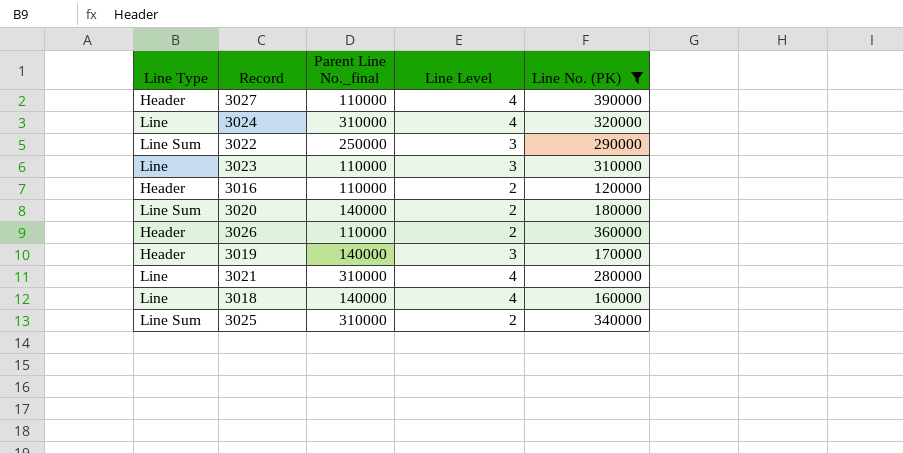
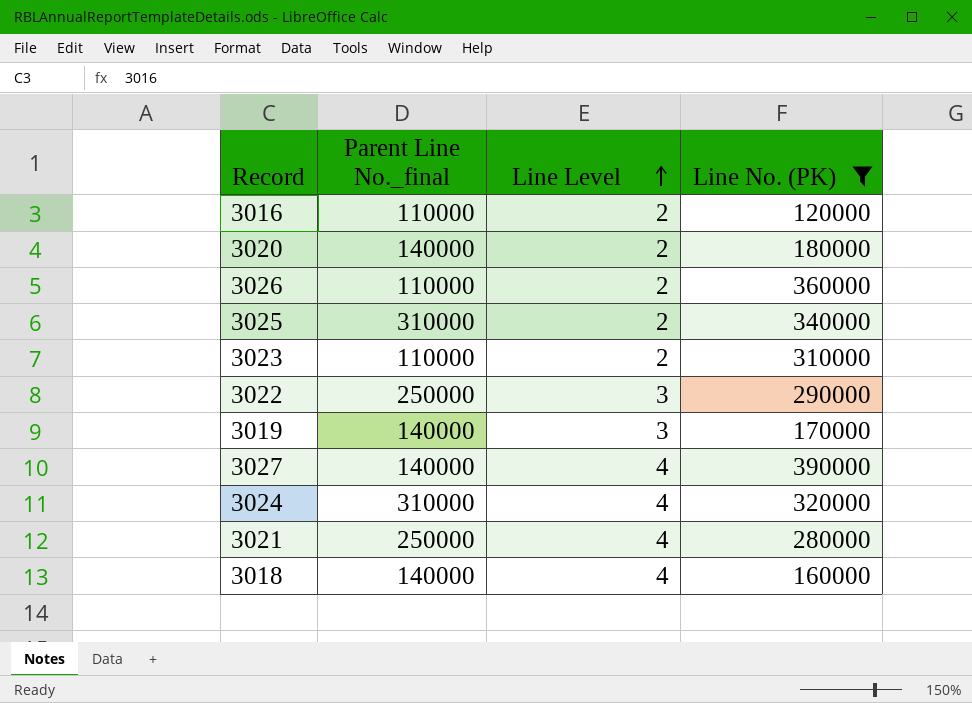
row order: none -> Line Level ascending
column Line Type | position: 1 -> none
3023 | Line Level: 3 -> 2
3027 | Parent Line No._final: 110000 -> 140000
3021 | Parent Line No._final: 310000 -> 250000

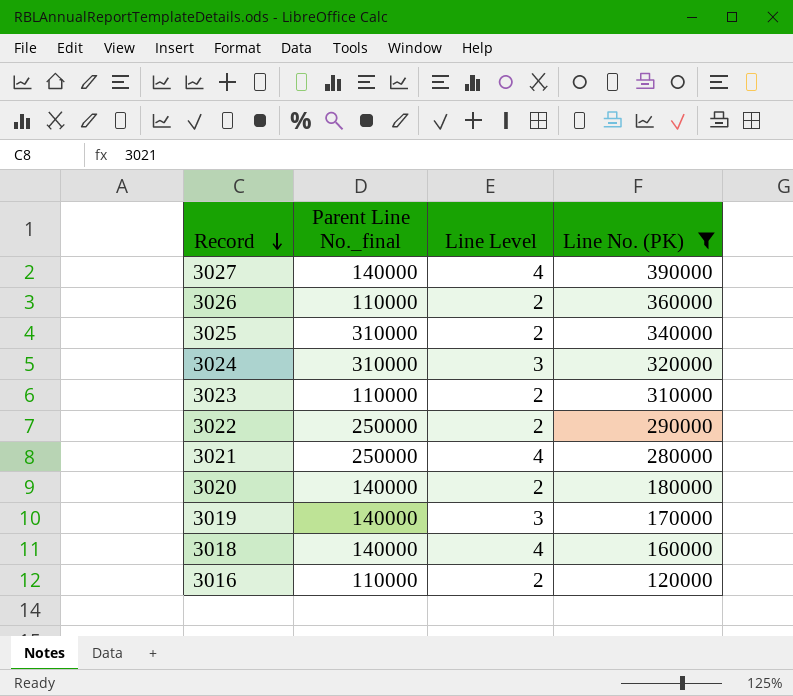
row order: Line Level ascending -> Record descending
3024 | Line Level: 4 -> 3
3022 | Line Level: 3 -> 2

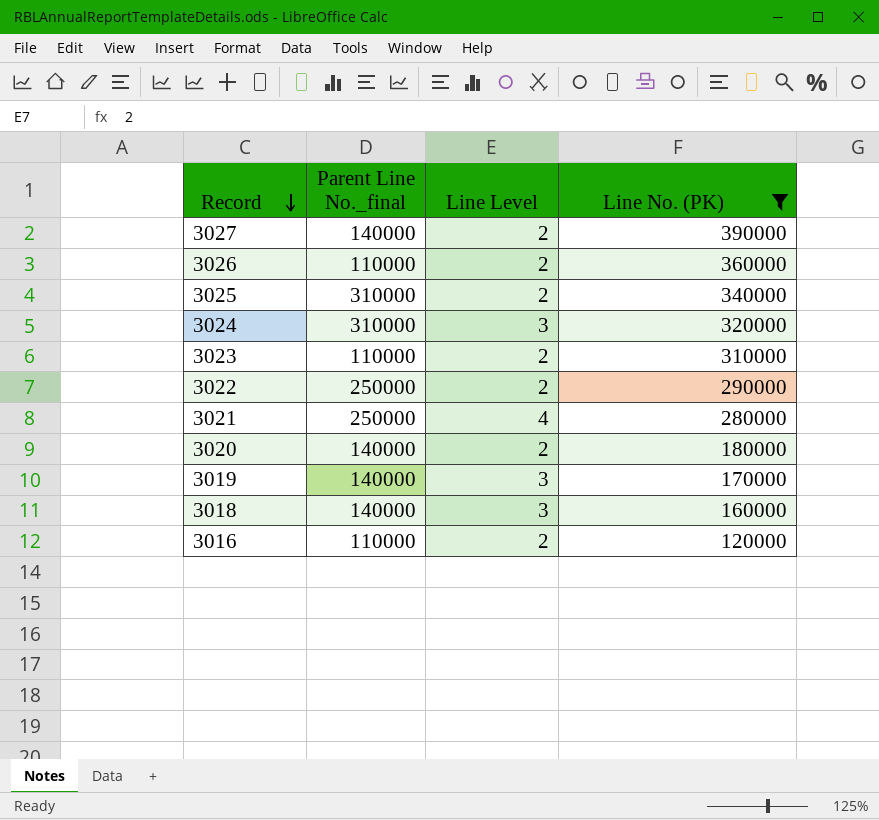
3027 | Line Level: 4 -> 2
3018 | Line Level: 4 -> 3

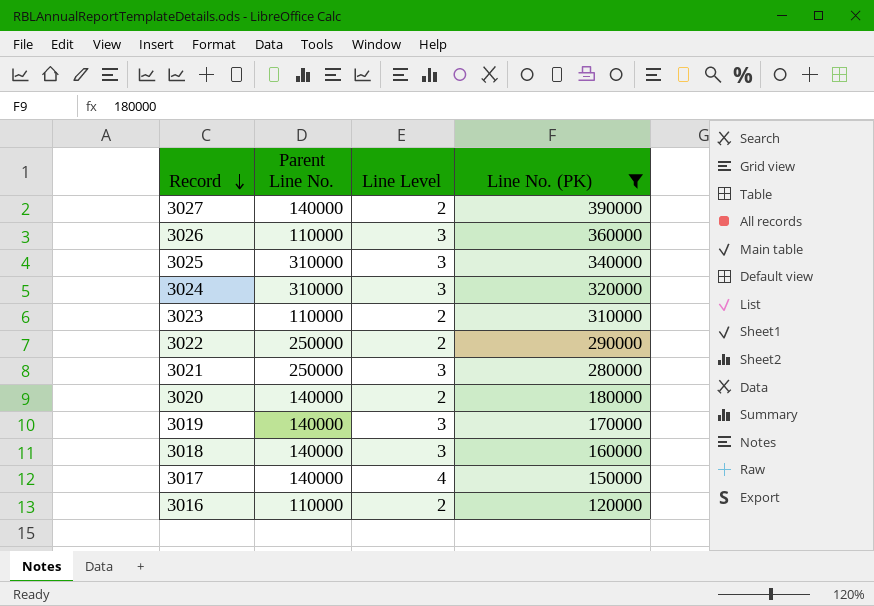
column name: Parent Line No._final -> Parent Line No.
3026 | Line Level: 2 -> 3
3025 | Line Level: 2 -> 3
3021 | Line Level: 4 -> 3
row 3017: none -> 140000 | 4 | 150000

